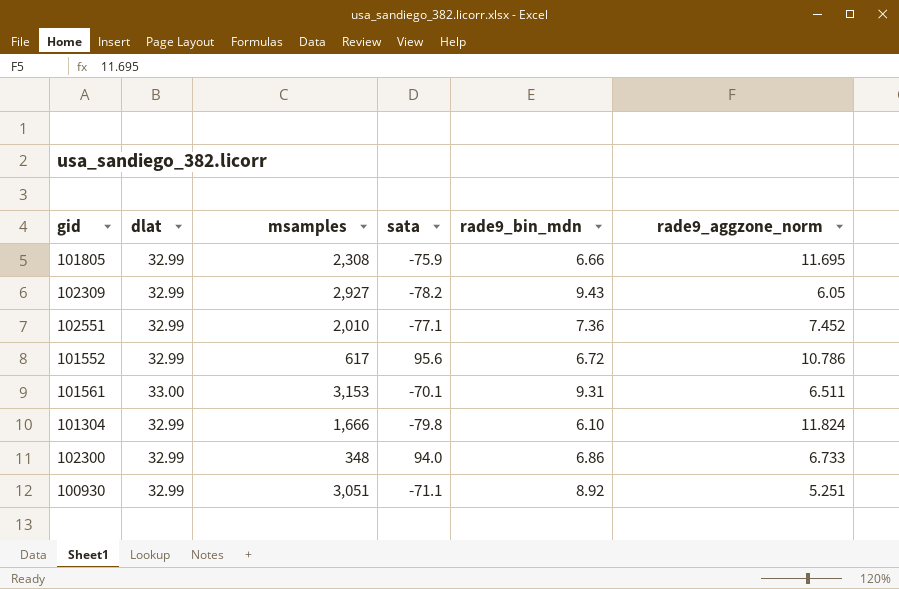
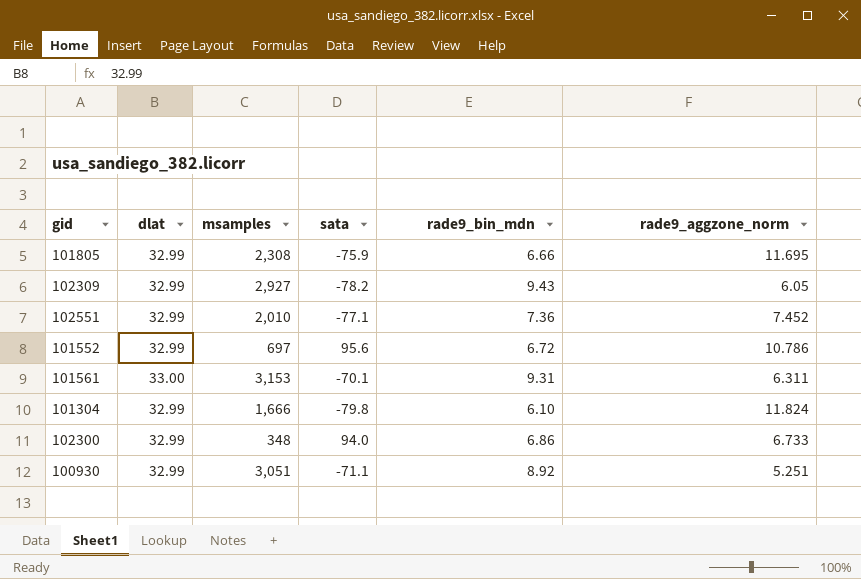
101552 | msamples: 617 -> 697
101561 | rade9_aggzone_norm: 6.511 -> 6.311

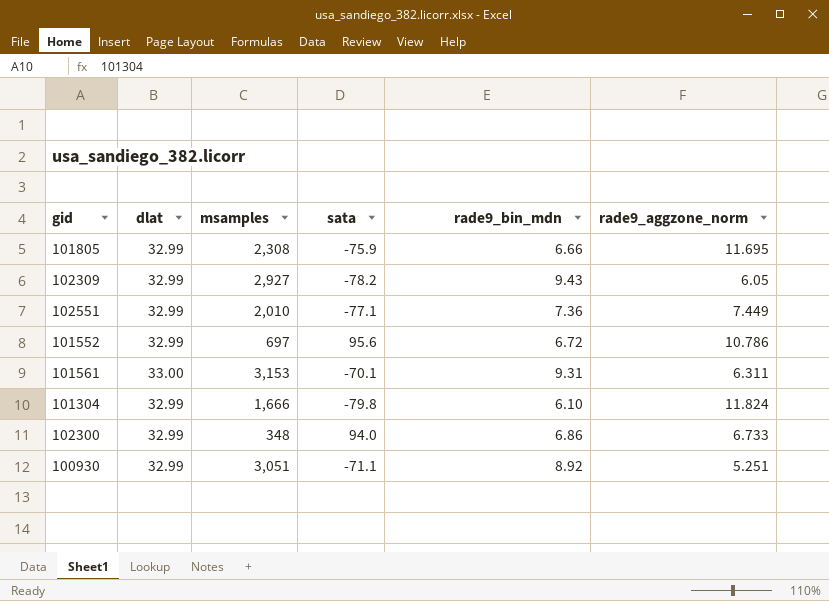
102551 | rade9_aggzone_norm: 7.452 -> 7.449

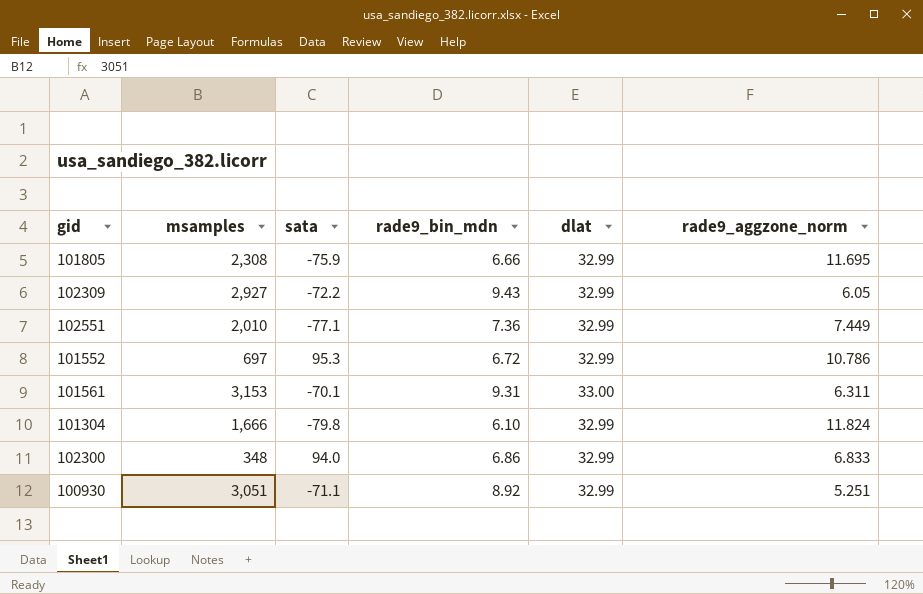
column dlat | position: 2 -> 5
102309 | sata: -78.2 -> -72.2
101552 | sata: 95.6 -> 95.3
102300 | rade9_aggzone_norm: 6.733 -> 6.833

